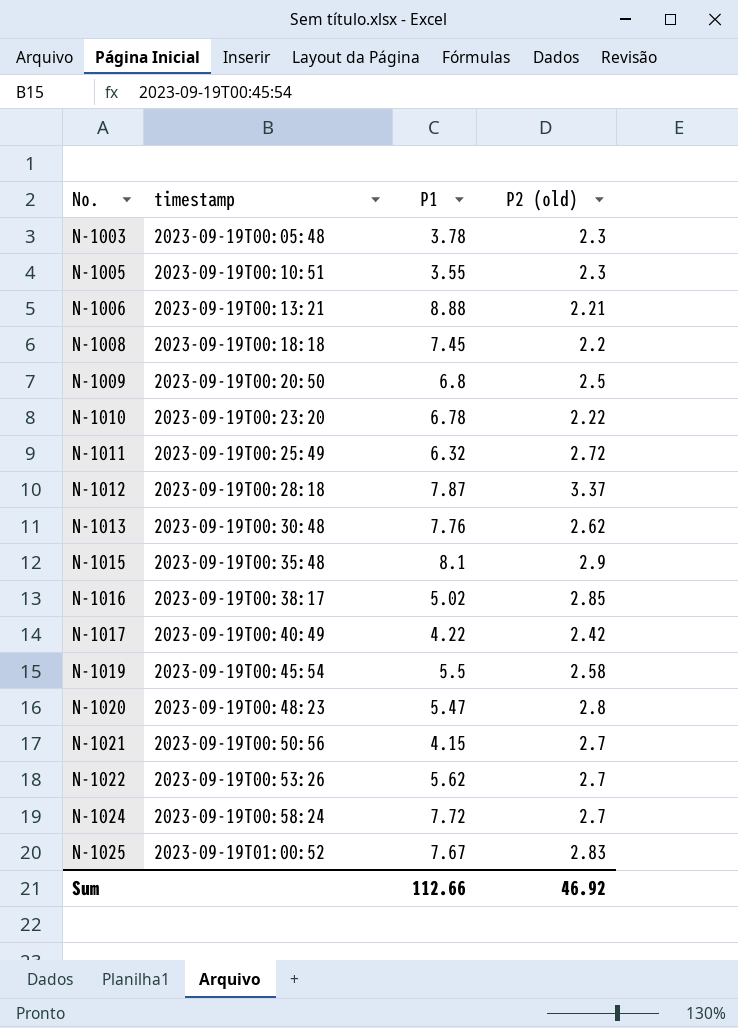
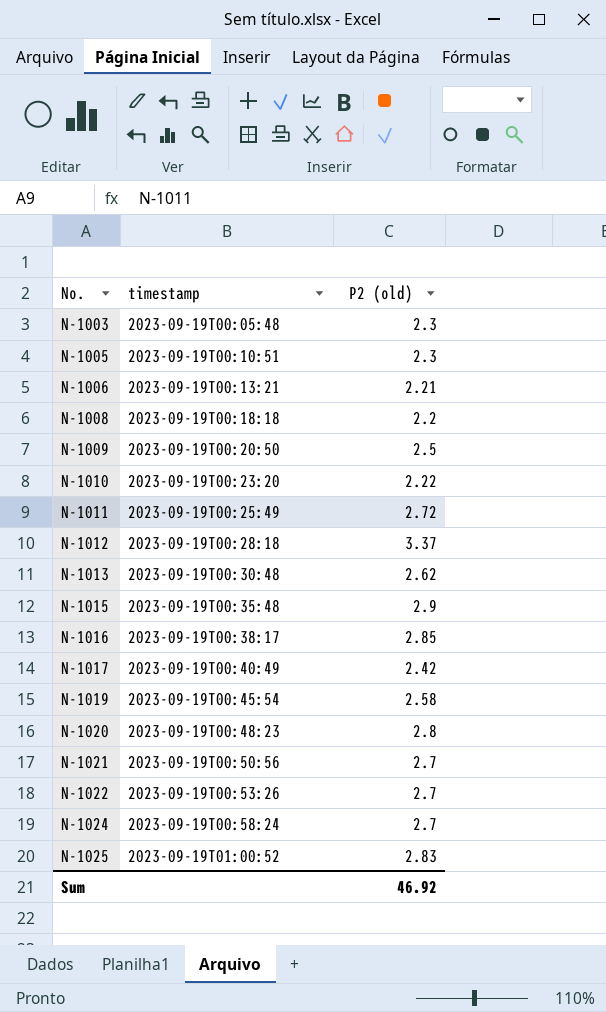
column P1 | position: 3 -> none

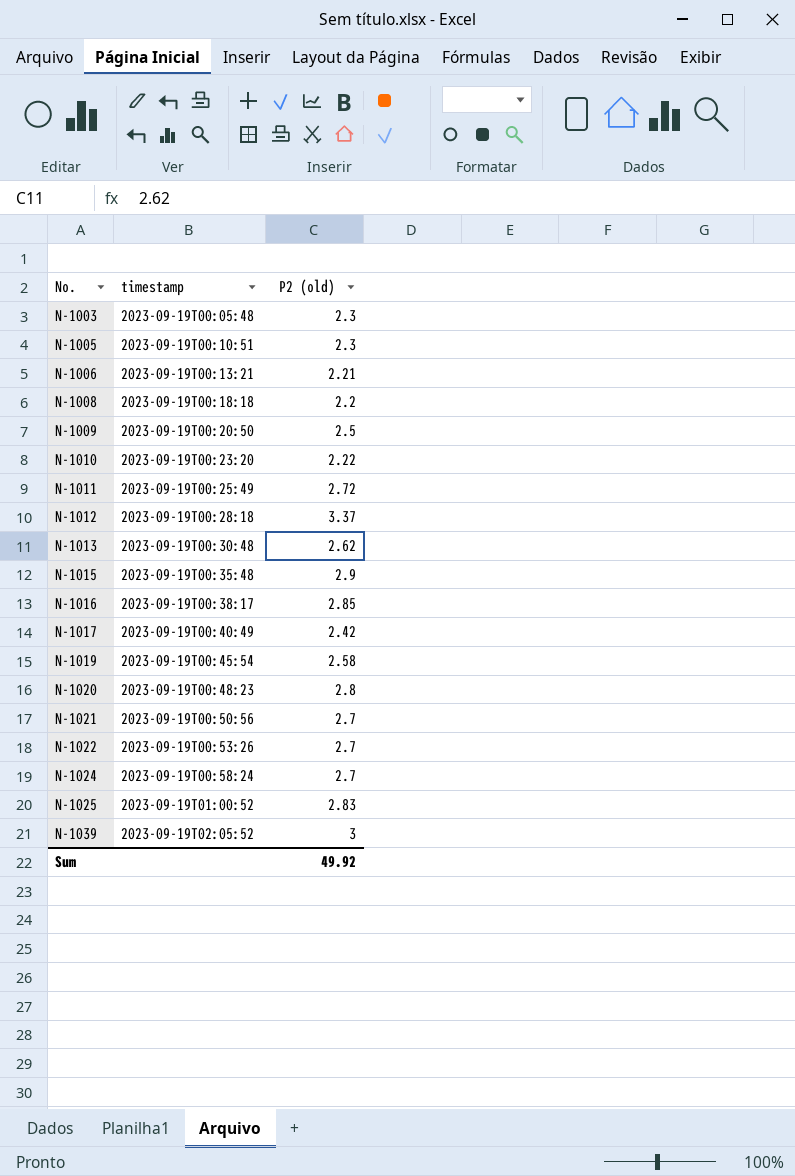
row N-1039: none -> 2023-09-19T02:05:52 | 3
Sum | P2 (old): 46.92 -> 49.92

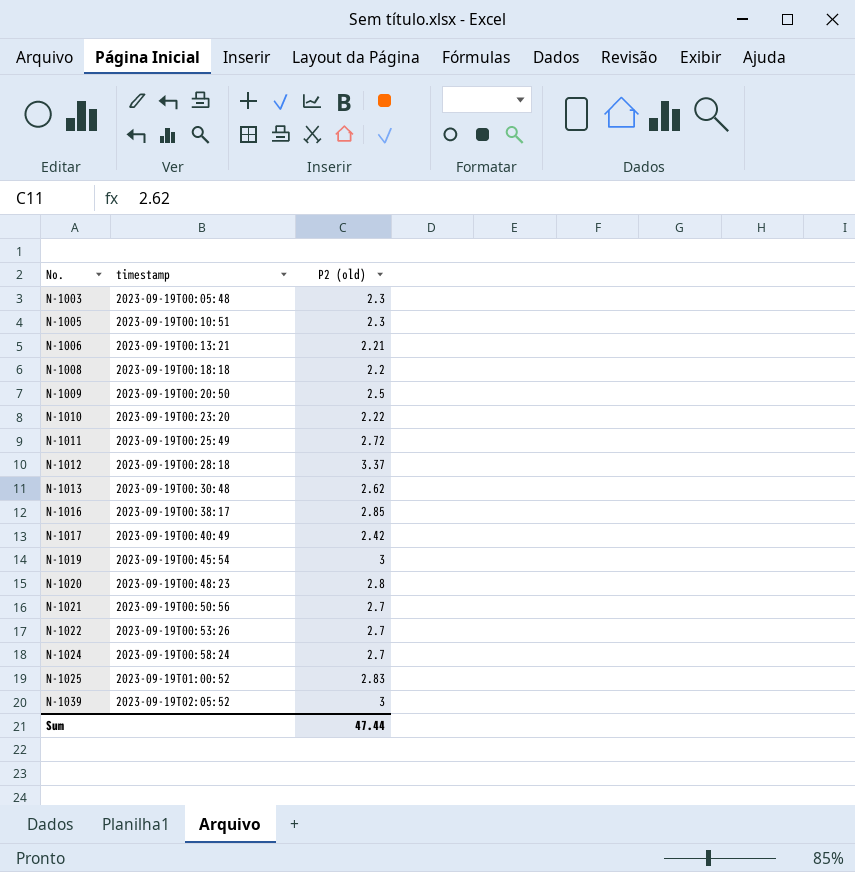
row N-1015: 2023-09-19T00:35:48 | 2.9 -> none
N-1019 | P2 (old): 2.58 -> 3
Sum | P2 (old): 49.92 -> 47.44

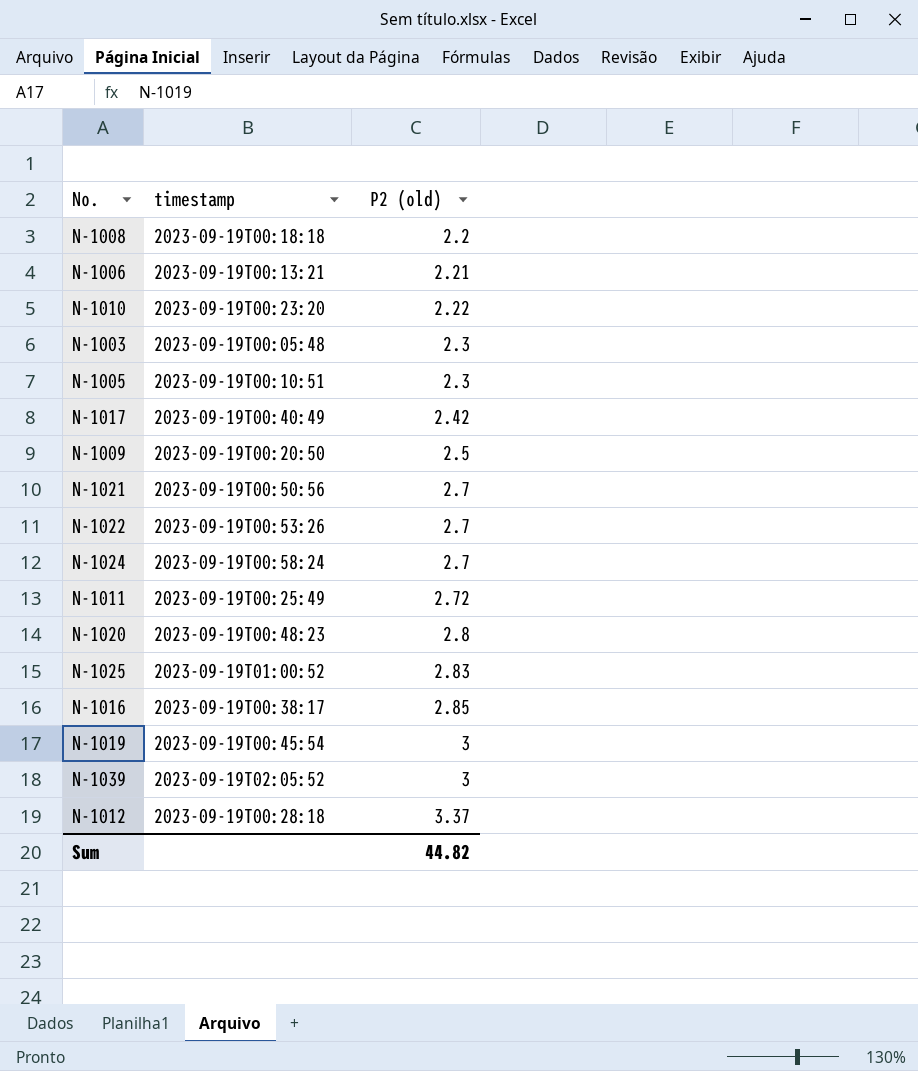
row order: No. ascending -> P2 (old) ascending
row N-1013: 2023-09-19T00:30:48 | 2.62 -> none
Sum | P2 (old): 47.44 -> 44.82

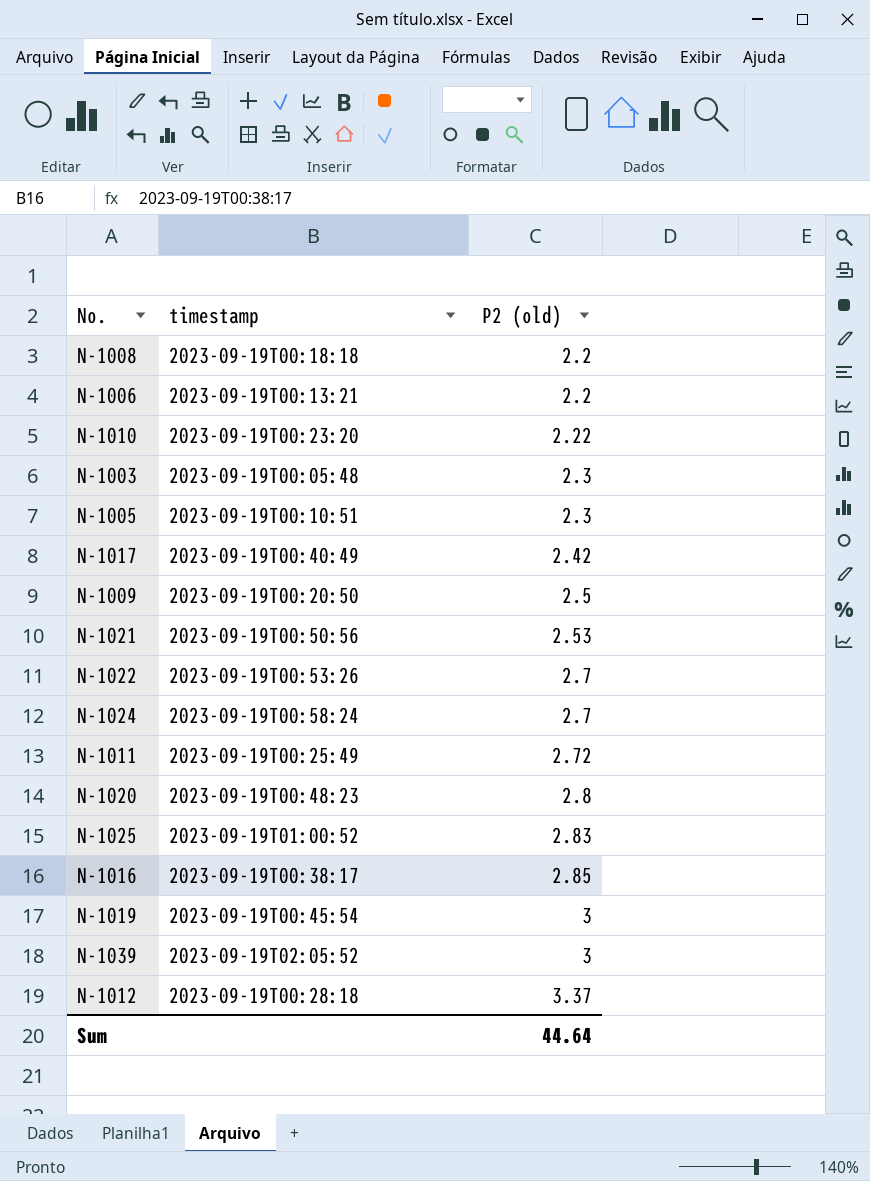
N-1006 | P2 (old): 2.21 -> 2.2
N-1021 | P2 (old): 2.7 -> 2.53
Sum | P2 (old): 44.82 -> 44.64

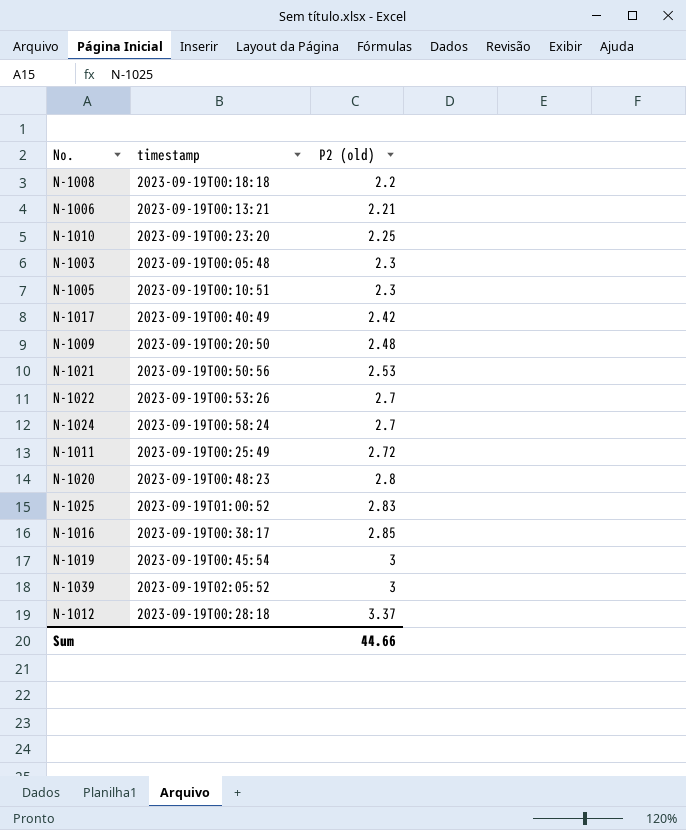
N-1006 | P2 (old): 2.2 -> 2.21
N-1010 | P2 (old): 2.22 -> 2.25
N-1009 | P2 (old): 2.5 -> 2.48
Sum | P2 (old): 44.64 -> 44.66

